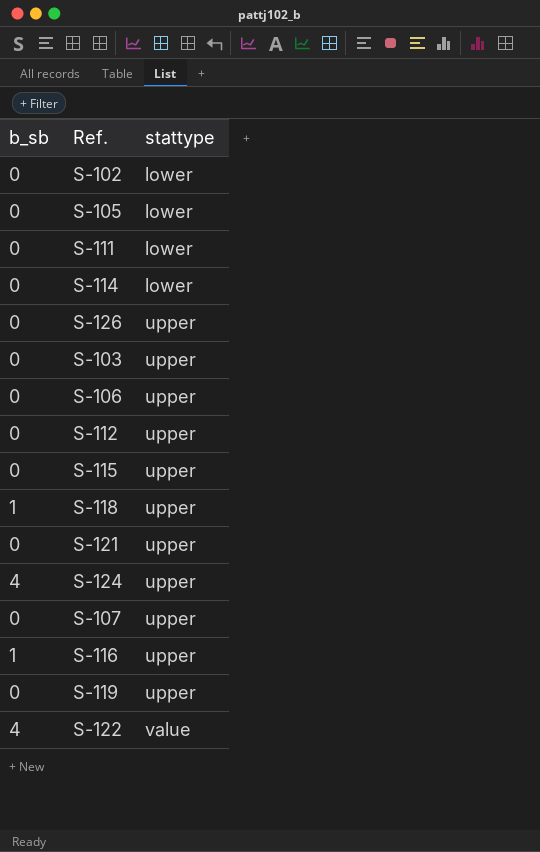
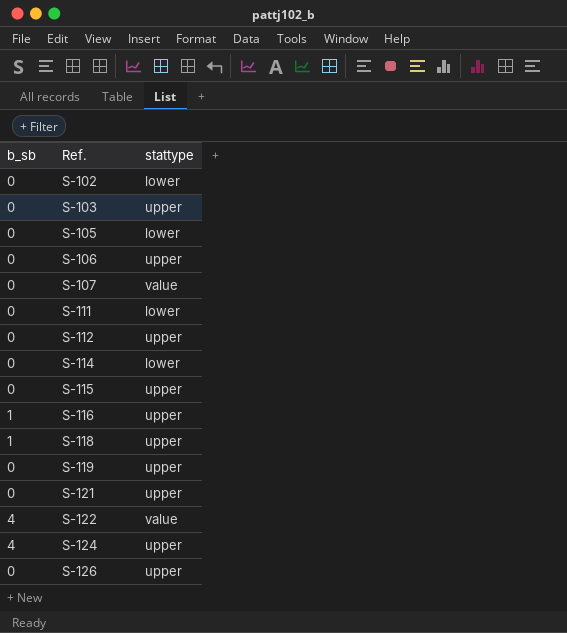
row order: stattype ascending -> Ref. ascending
S-107 | stattype: upper -> value

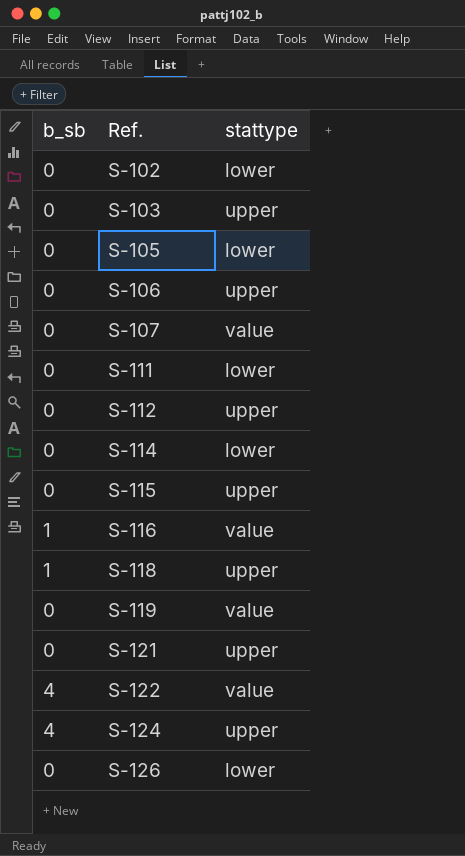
S-116 | stattype: upper -> value
S-119 | stattype: upper -> value
S-126 | stattype: upper -> lower

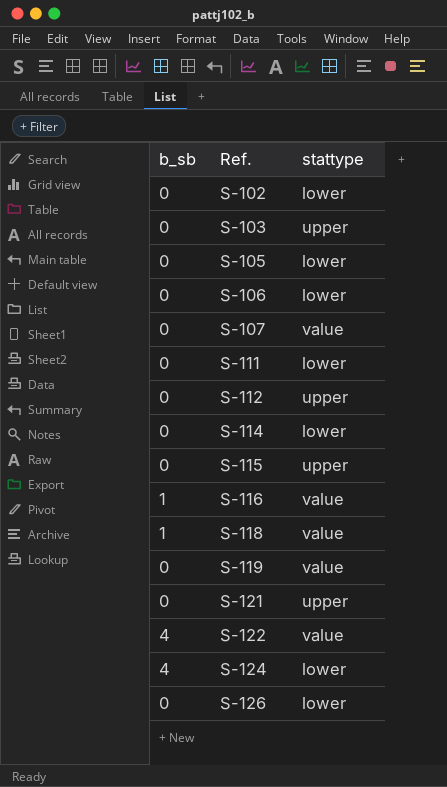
S-106 | stattype: upper -> lower
S-118 | stattype: upper -> value
S-124 | stattype: upper -> lower

